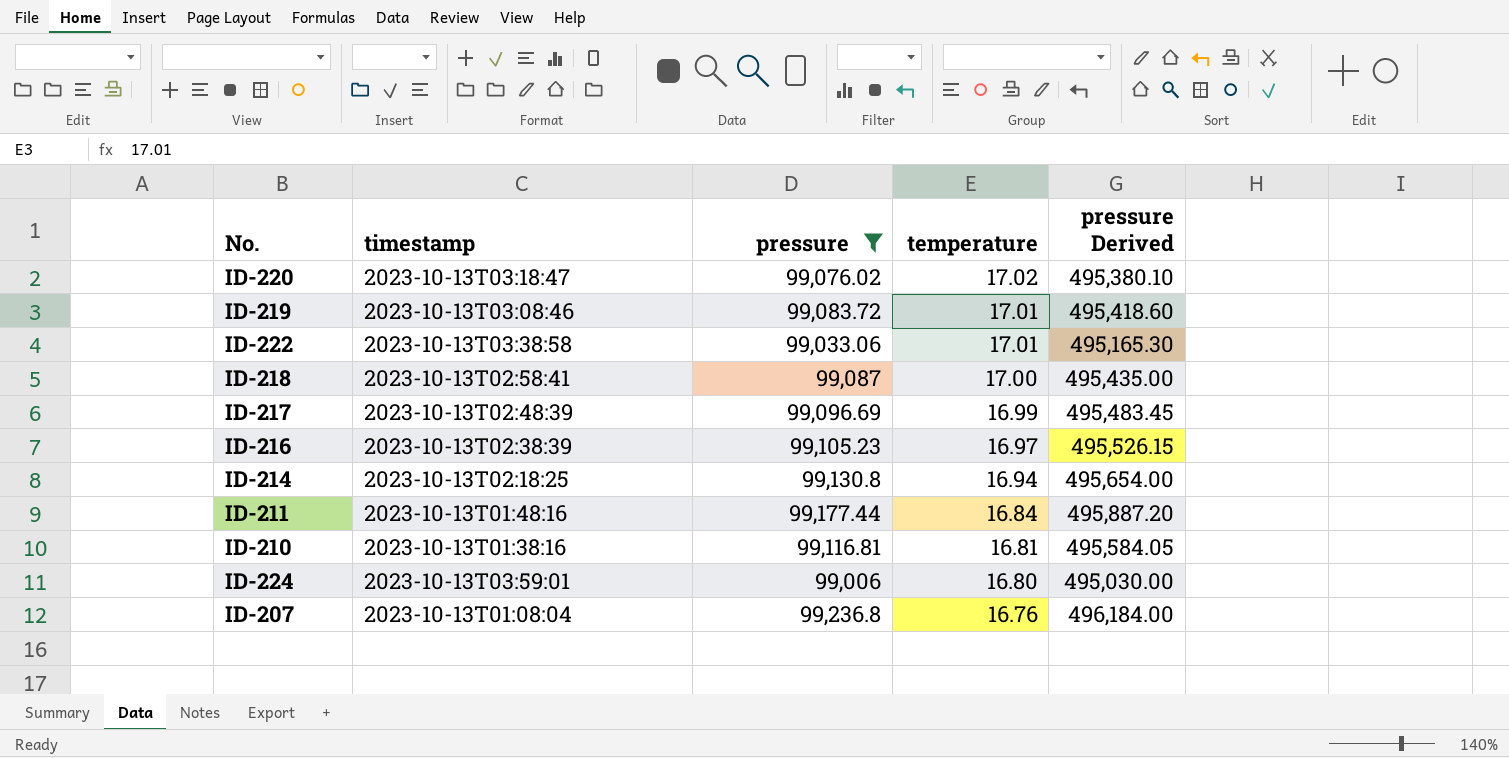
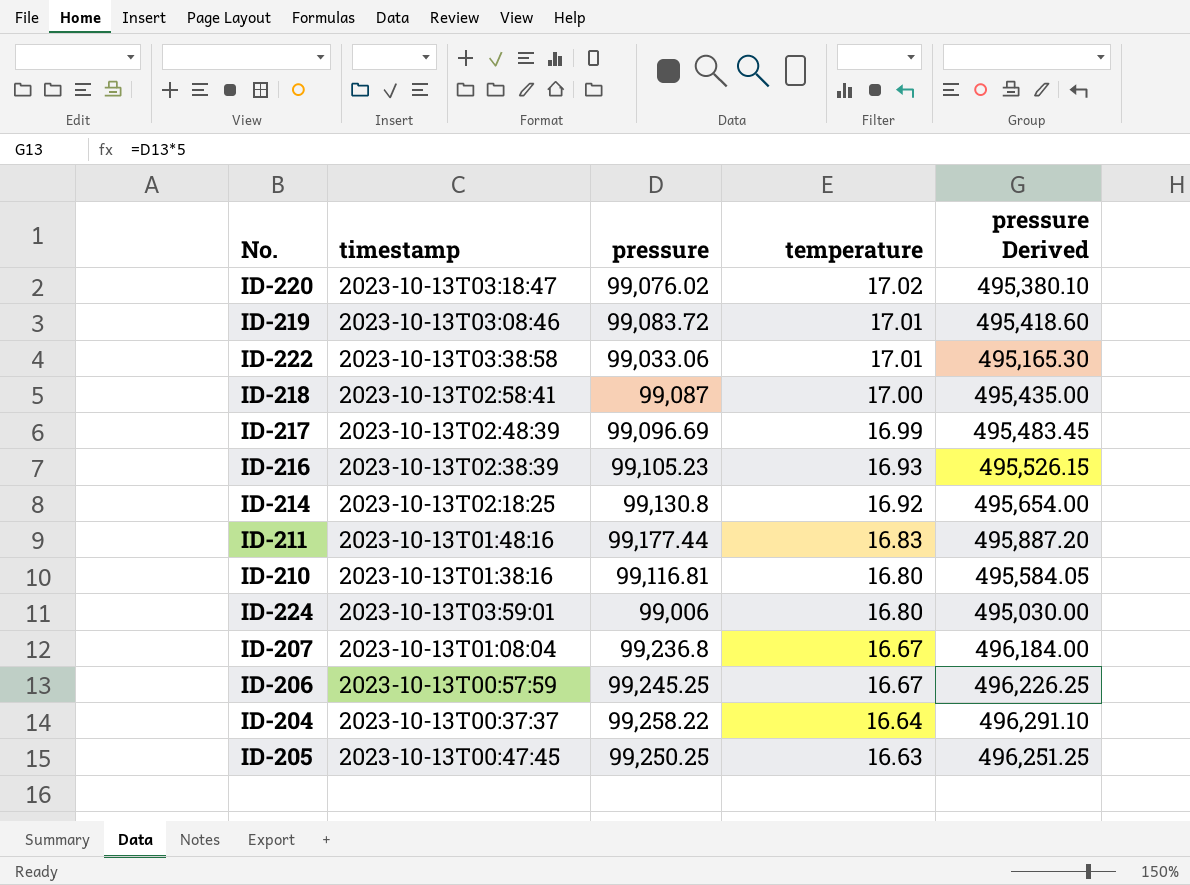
filter: pressure <= 99,236.8 -> none
ID-216 | temperature: 16.97 -> 16.93
ID-214 | temperature: 16.94 -> 16.92
ID-211 | temperature: 16.84 -> 16.83
ID-210 | temperature: 16.81 -> 16.80
ID-207 | temperature: 16.76 -> 16.67

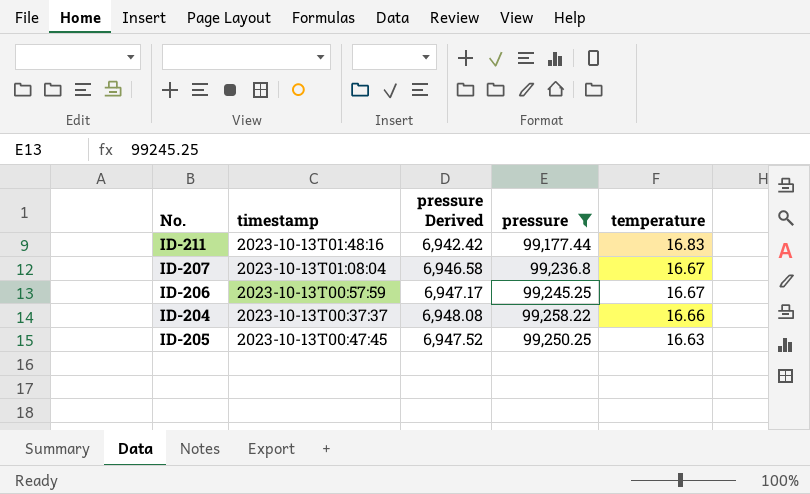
filter: none -> pressure >= 99,177.44
column pressure Derived | formula: [pressure] * 5 -> [pressure] * 0.07
column pressure Derived | position: 5 -> 3
ID-204 | temperature: 16.64 -> 16.66

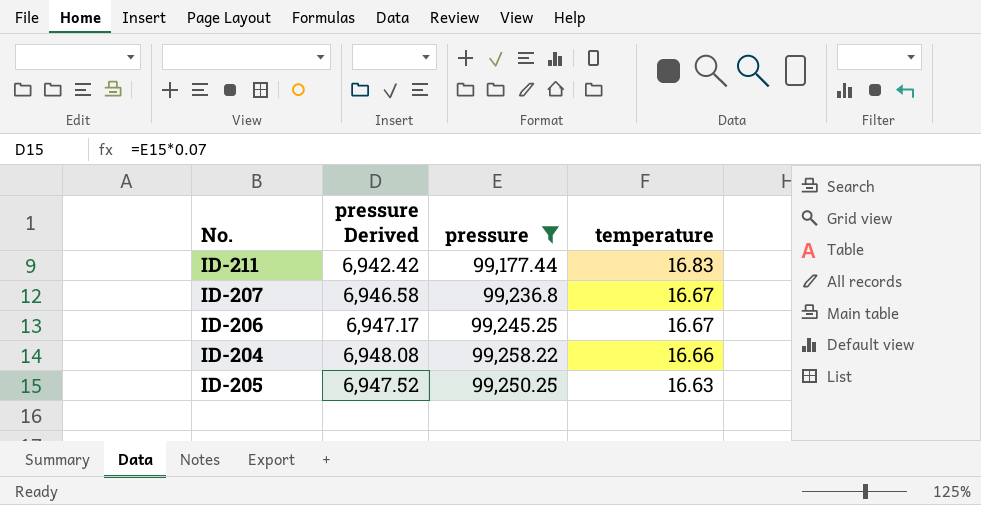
column timestamp | position: 2 -> none

